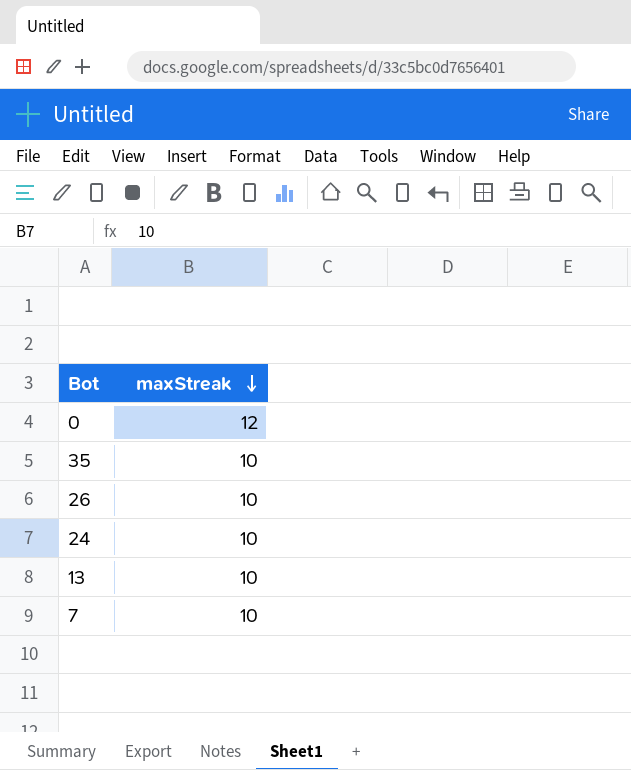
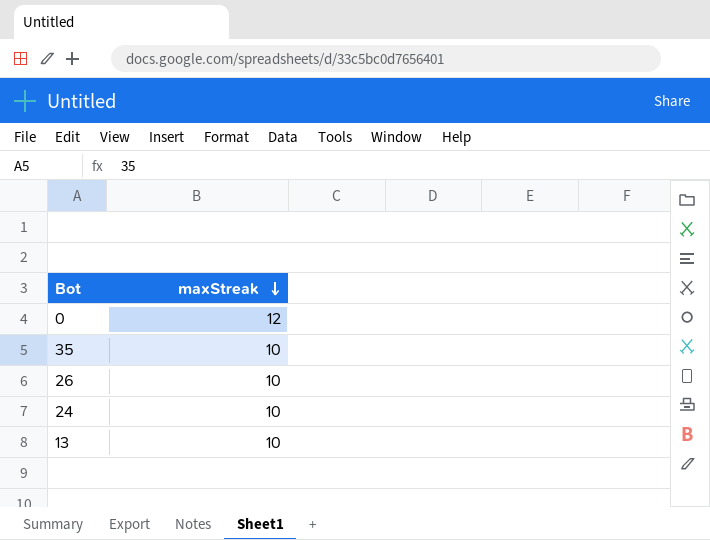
row 7: 10 -> none

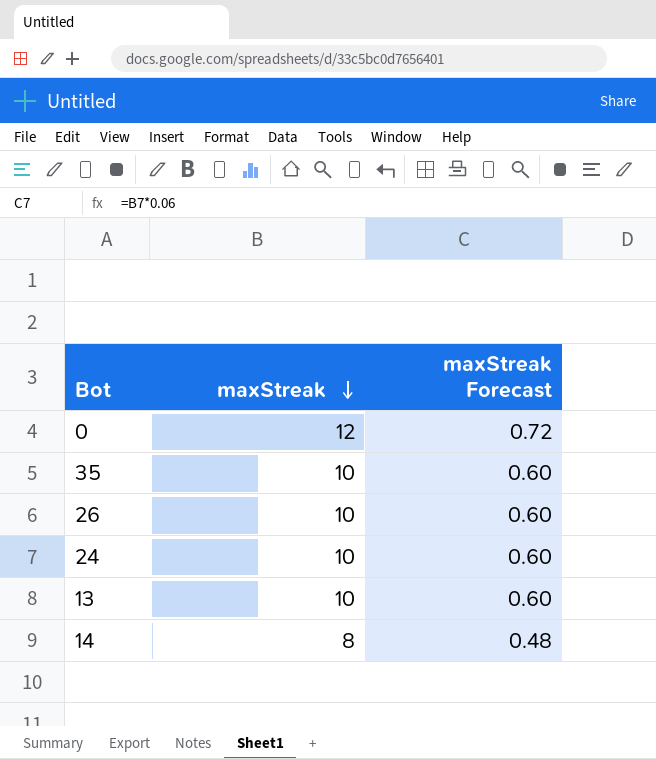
column maxStreak Forecast | formula: none -> [maxStreak] * 0.06
row 14: none -> 8 | 0.48

